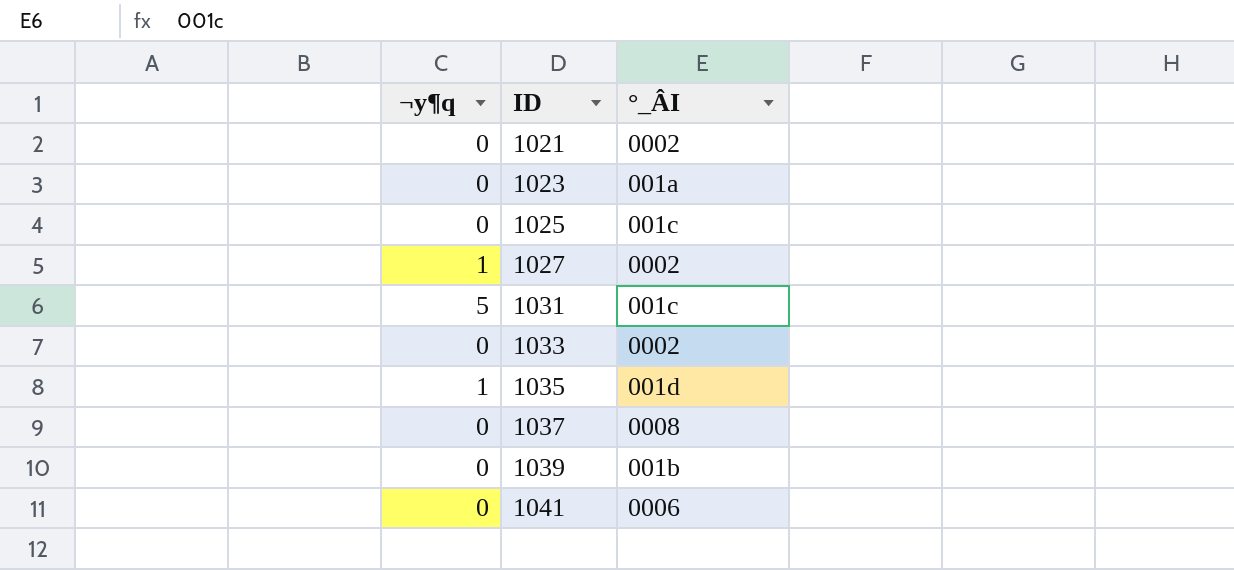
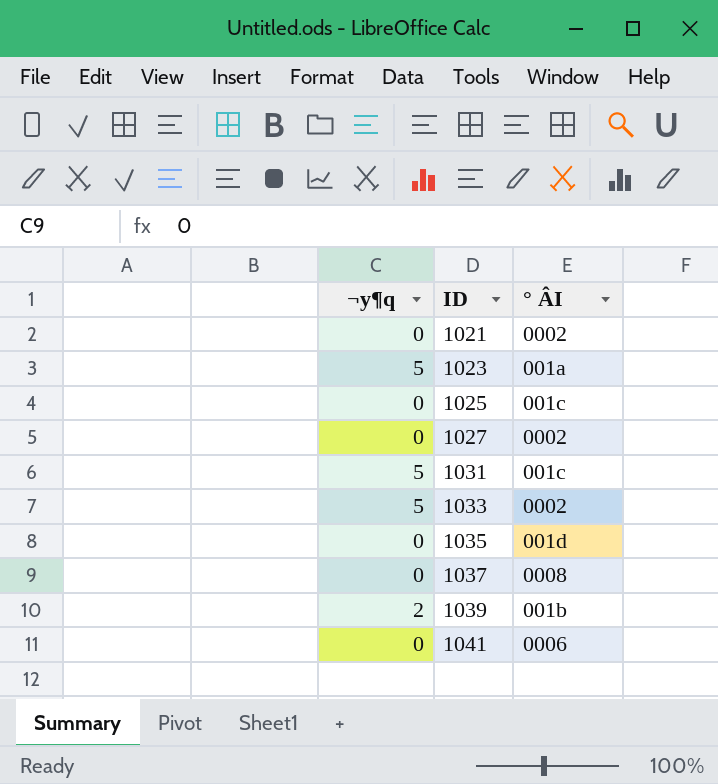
column name: °_ÂI -> ° ÂI
1023 | ¬y¶q: 0 -> 5
1027 | ¬y¶q: 1 -> 0
1033 | ¬y¶q: 0 -> 5
1035 | ¬y¶q: 1 -> 0
1039 | ¬y¶q: 0 -> 2

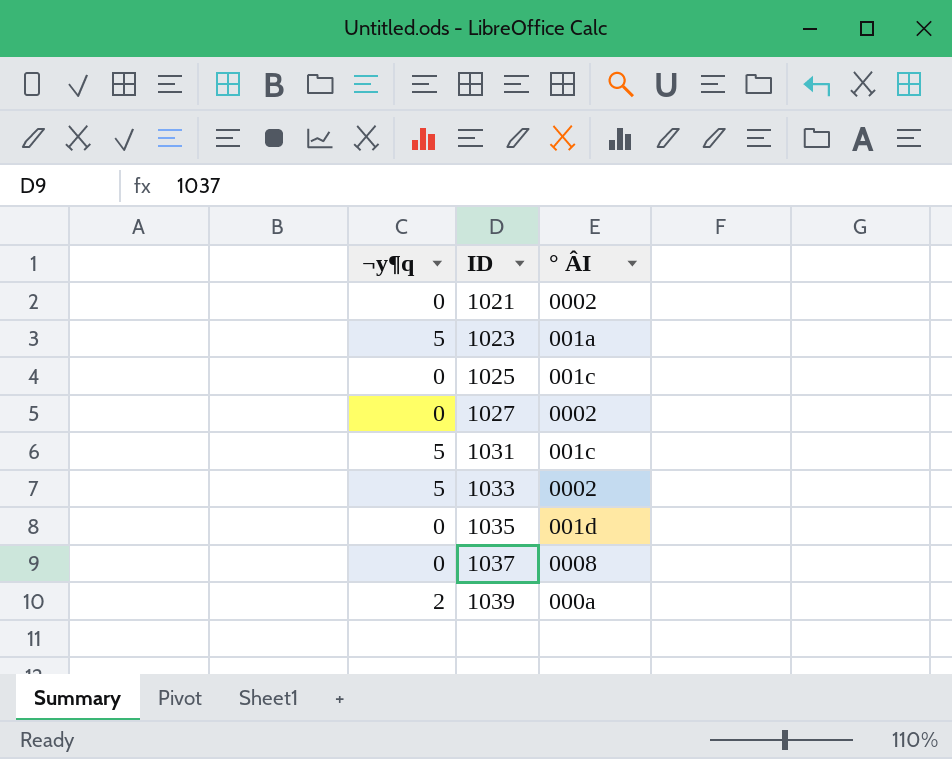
row 1041: 0 | 0006 -> none
1039 | ° ÂI: 001b -> 000a

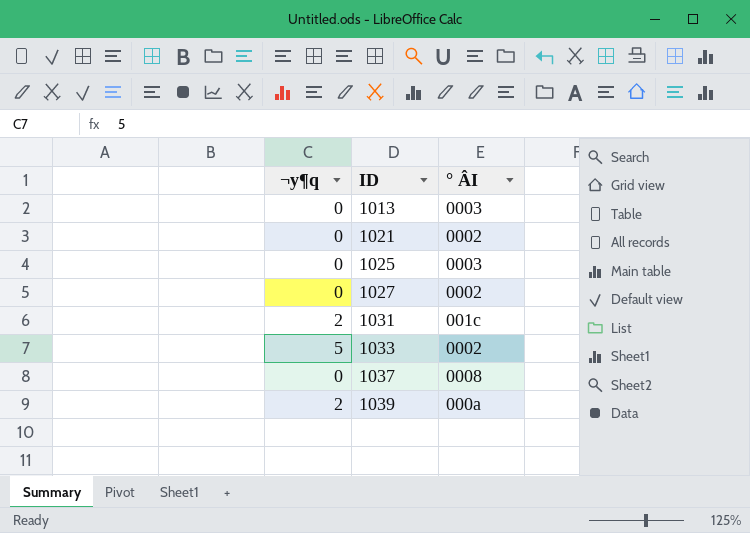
row 1023: 5 | 001a -> none
row 1035: 0 | 001d -> none
row 1013: none -> 0 | 0003
1025 | ° ÂI: 001c -> 0003
1031 | ¬y¶q: 5 -> 2

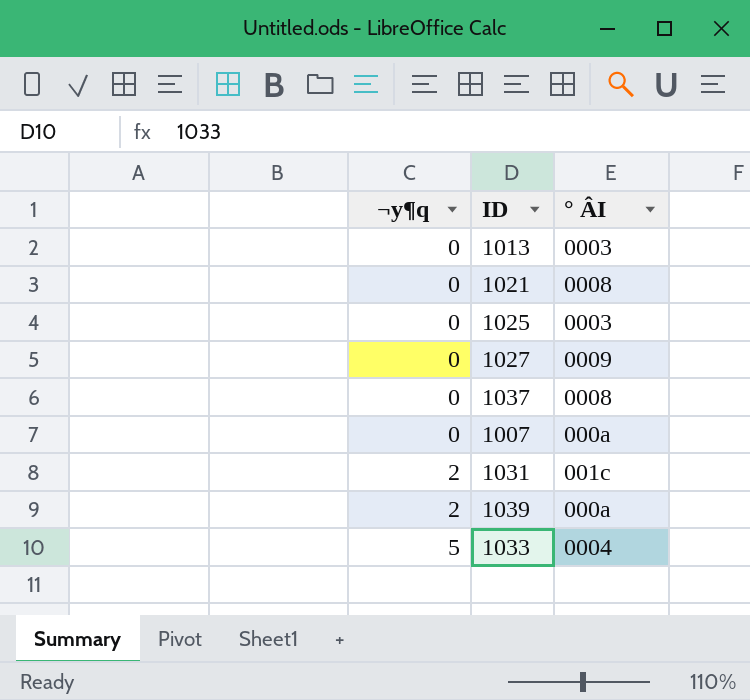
row order: ID ascending -> ¬y¶q ascending
1021 | ° ÂI: 0002 -> 0008
1027 | ° ÂI: 0002 -> 0009
row 1007: none -> 0 | 000a
1033 | ° ÂI: 0002 -> 0004

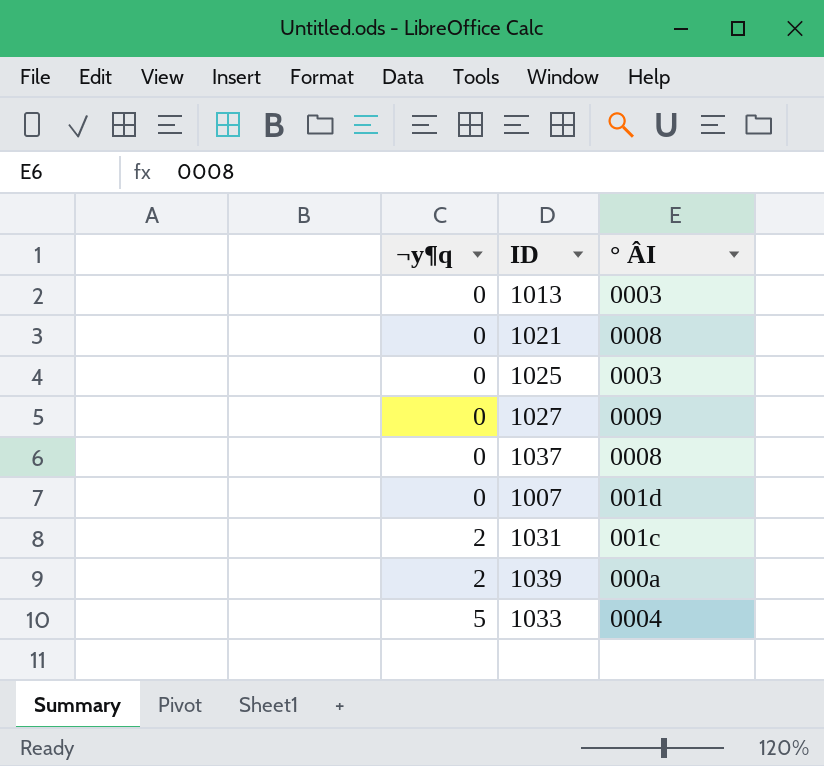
1007 | ° ÂI: 000a -> 001d

